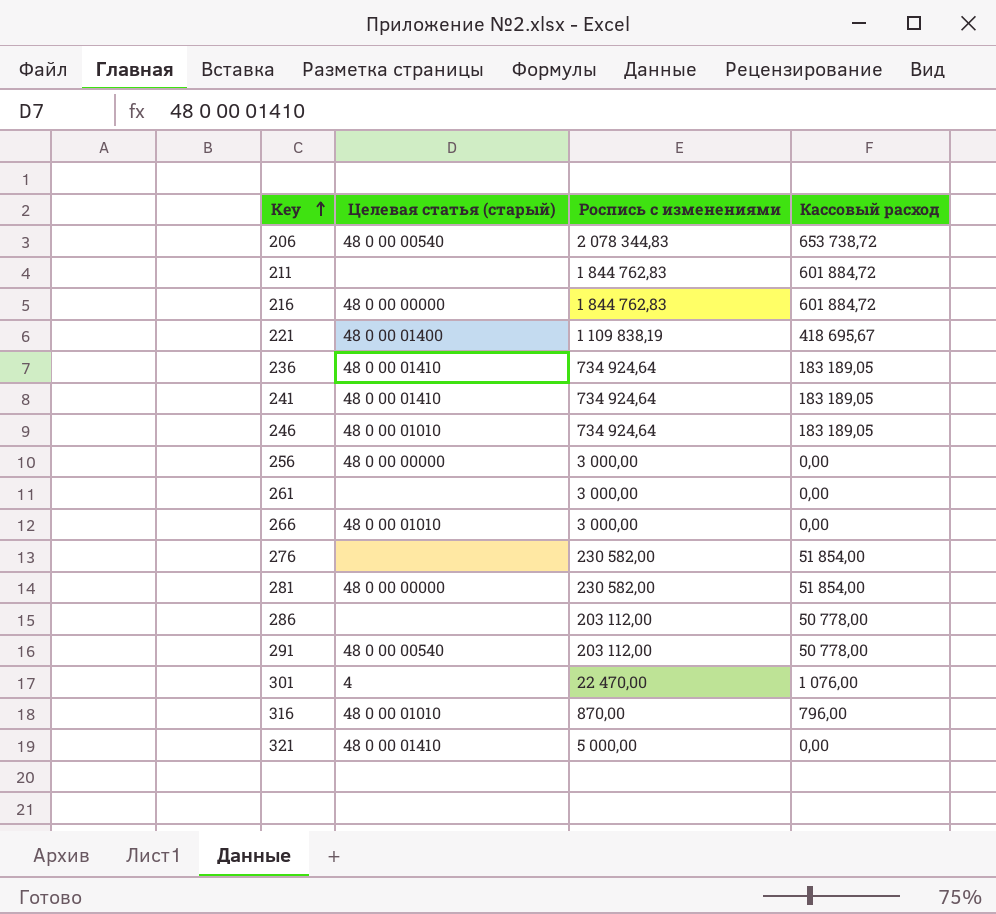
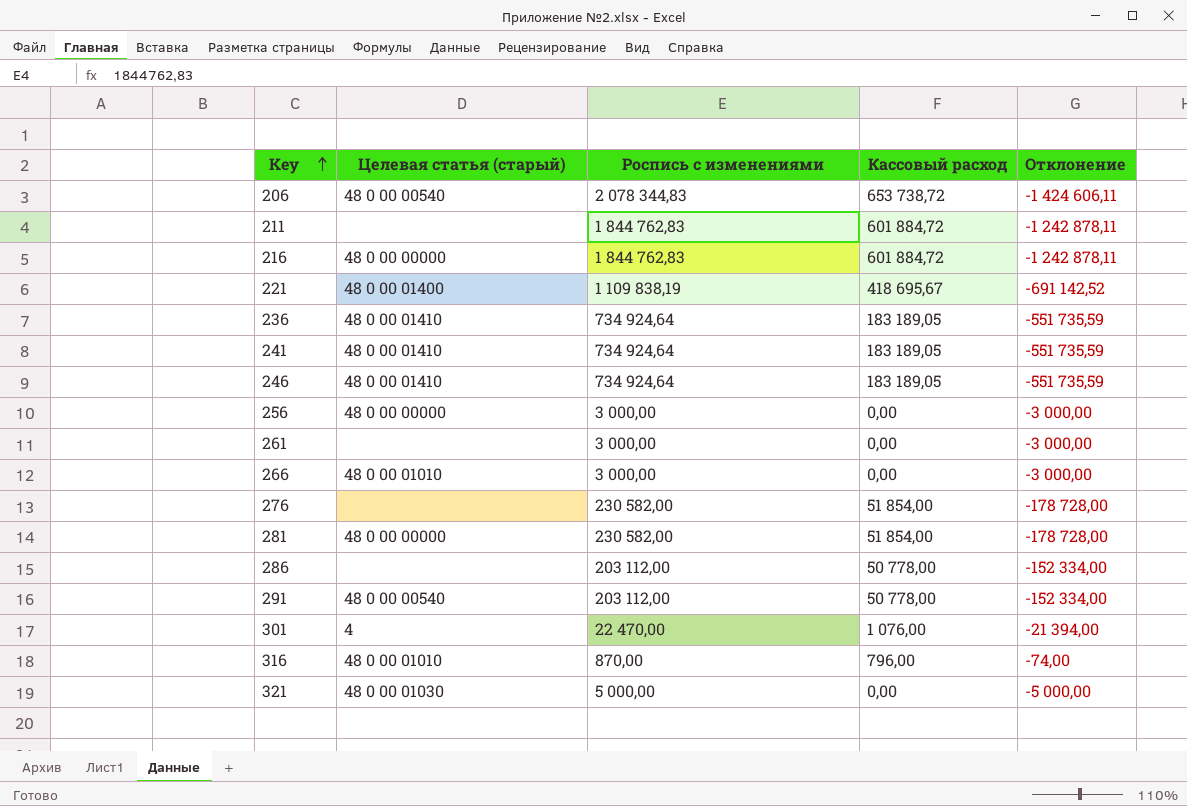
column Отклонение | formula: none -> [Кассовый расход] - [Роспись с изменениями]
246 | Целевая статья (старый): 48 0 00 01010 -> 48 0 00 01410
321 | Целевая статья (старый): 48 0 00 01410 -> 48 0 00 01030

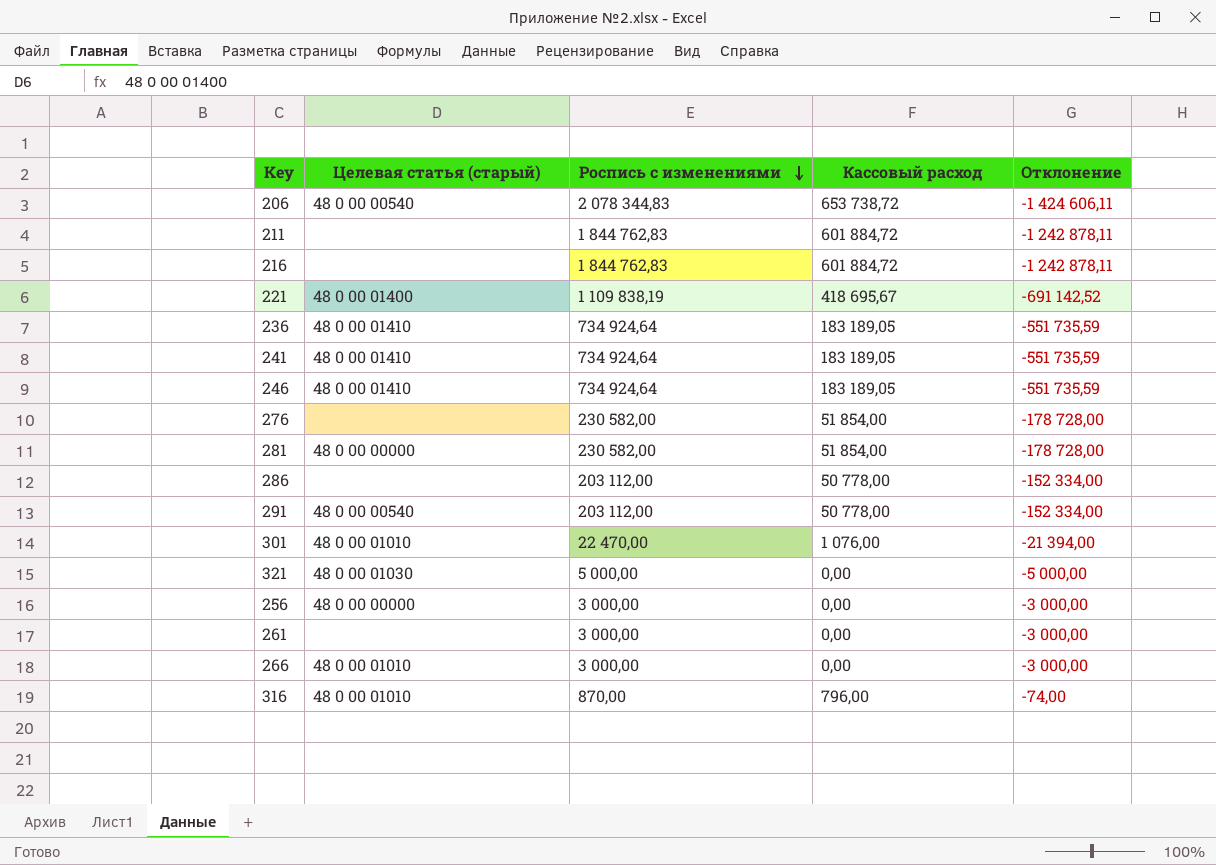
row order: Key ascending -> Роспись с изменениями descending
216 | Целевая статья (старый): 48 0 00 00000 -> none
301 | Целевая статья (старый): 4 -> 48 0 00 01010

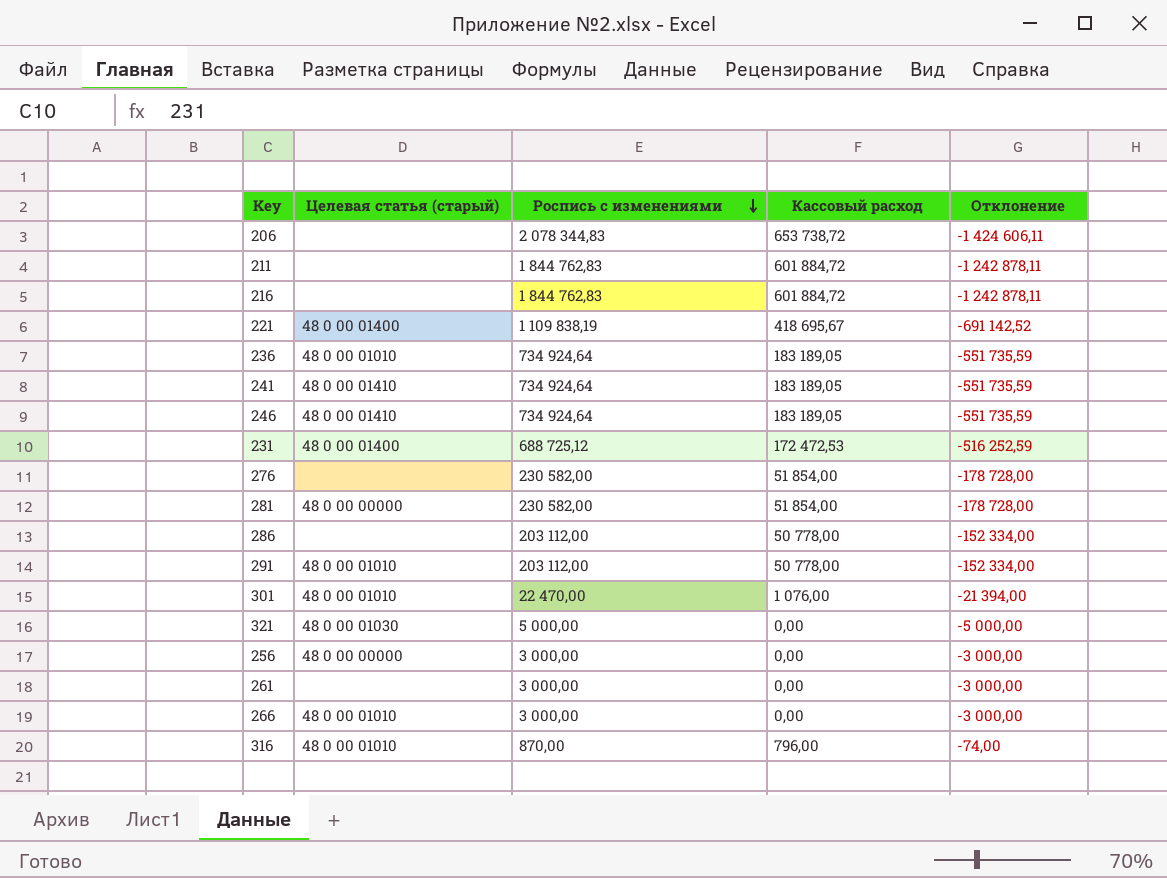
206 | Целевая статья (старый): 48 0 00 00540 -> none
236 | Целевая статья (старый): 48 0 00 01410 -> 48 0 00 01010
row 231: none -> 48 0 00 01400 | 688 725,12 | 172 472,53 | -516 252,59
291 | Целевая статья (старый): 48 0 00 00540 -> 48 0 00 01010

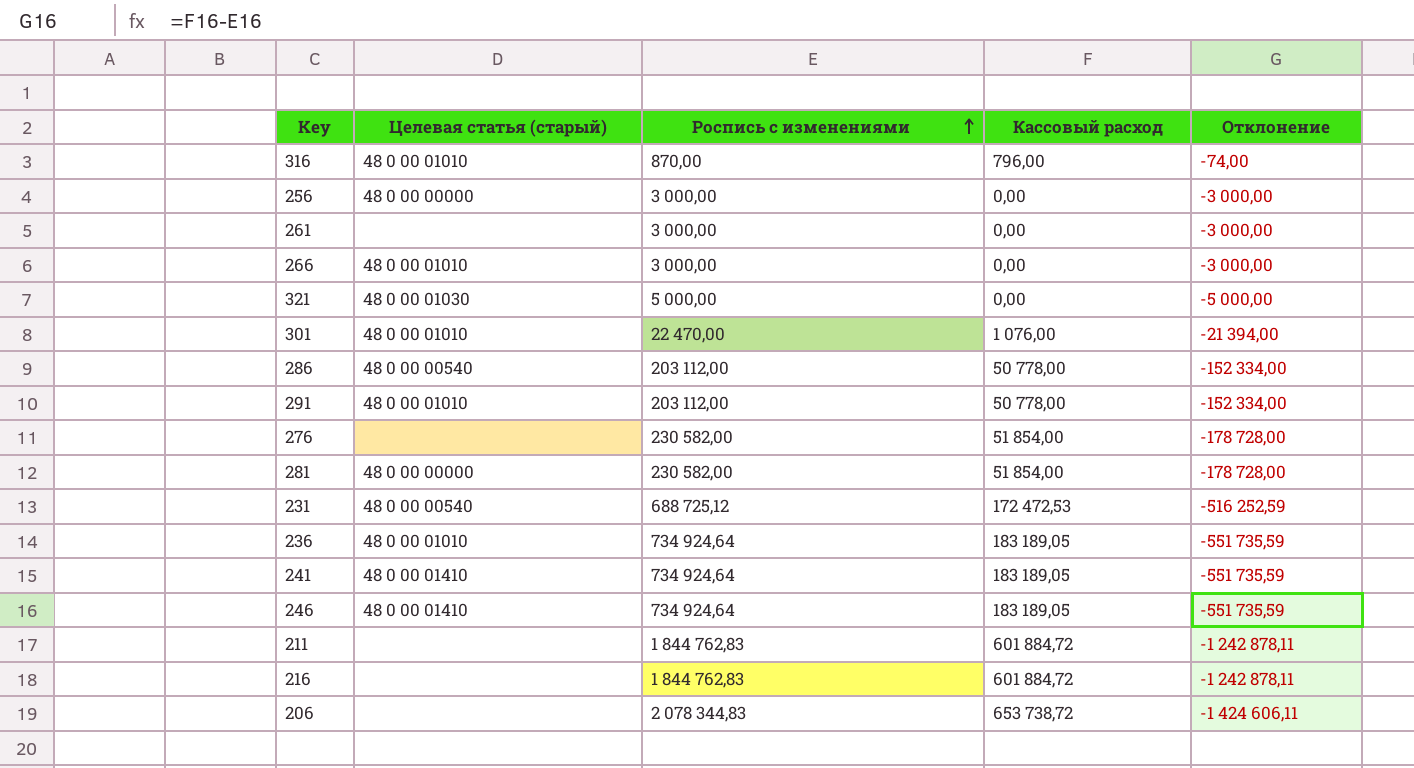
row order: Роспись с изменениями descending -> Роспись с изменениями ascending
row 221: 48 0 00 01400 | 1 109 838,19 | 418 695,67 | -691 142,52 -> none
286 | Целевая статья (старый): none -> 48 0 00 00540
231 | Целевая статья (старый): 48 0 00 01400 -> 48 0 00 00540

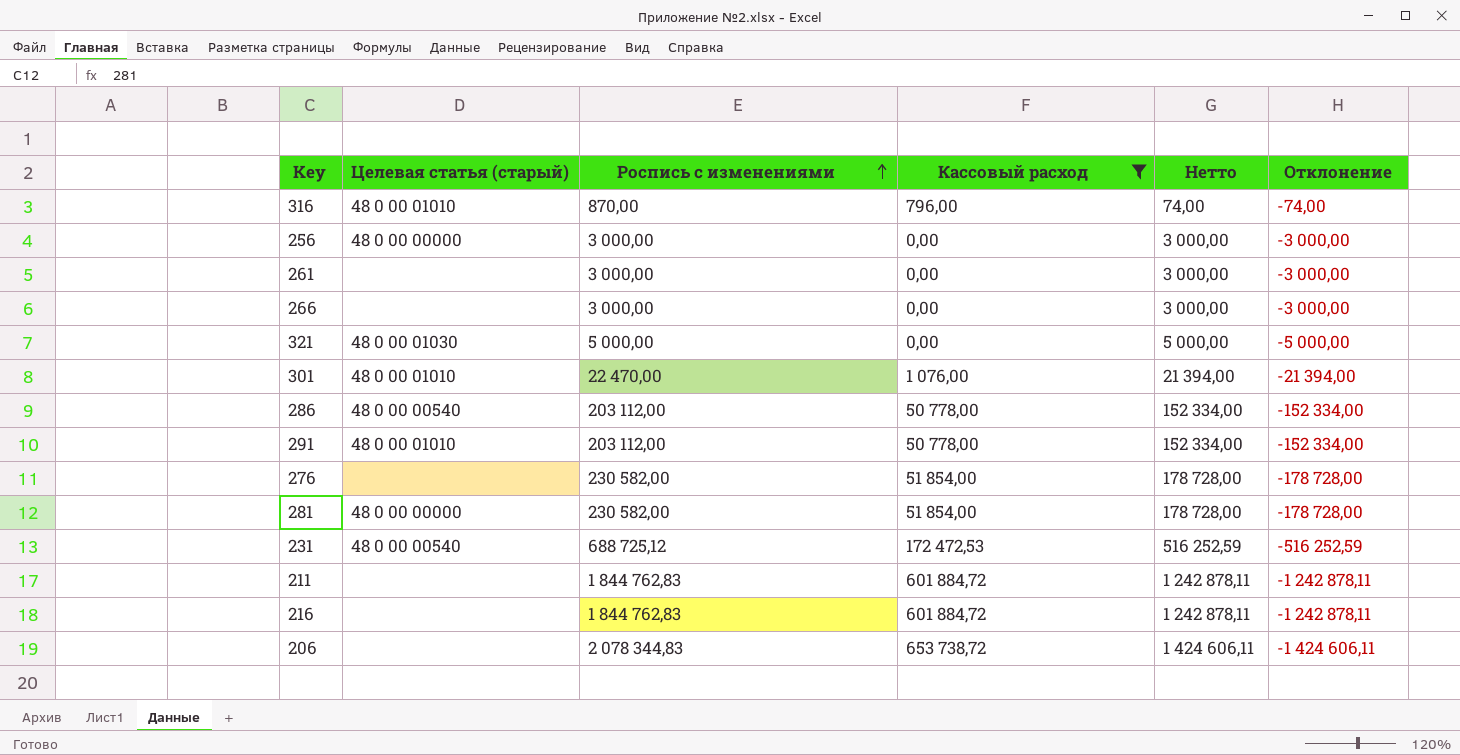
filter: none -> Кассовый расход != 183 189,05
column Нетто | formula: none -> [Роспись с изменениями] - [Кассовый расход]
266 | Целевая статья (старый): 48 0 00 01010 -> none

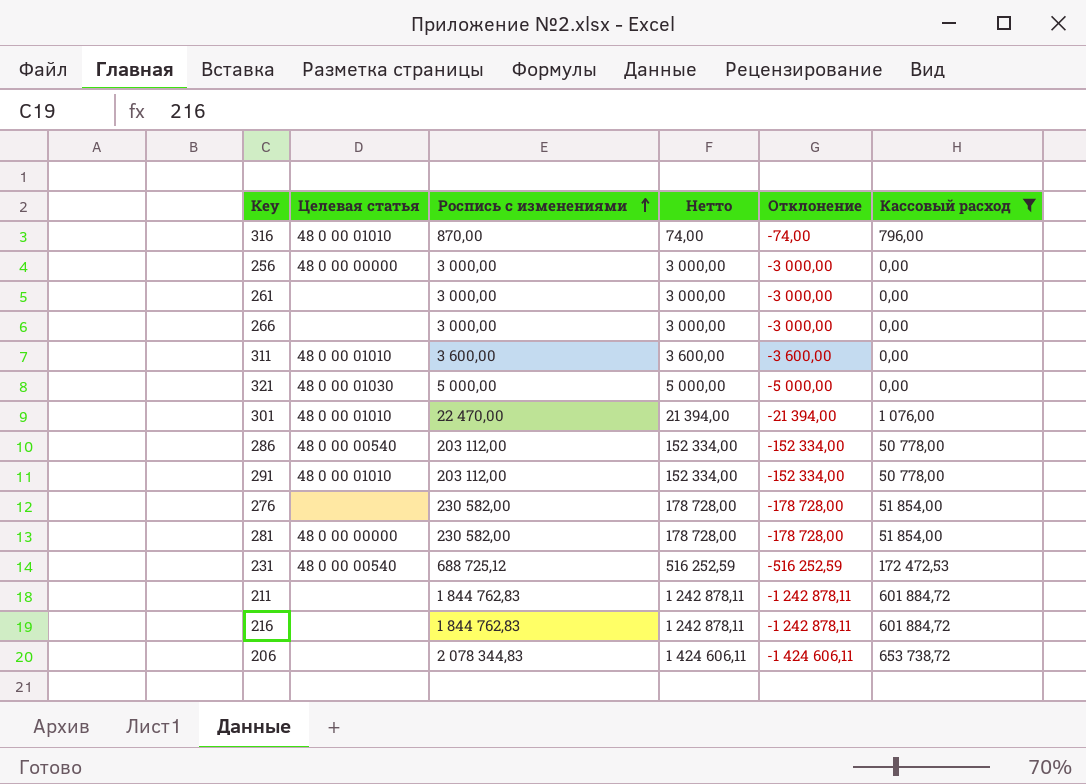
column name: Целевая статья (старый) -> Целевая статья
column Кассовый расход | position: 4 -> 6
row 311: none -> 48 0 00 01010 | 3 600,00 | 3 600,00 | -3 600,00 | 0,00

